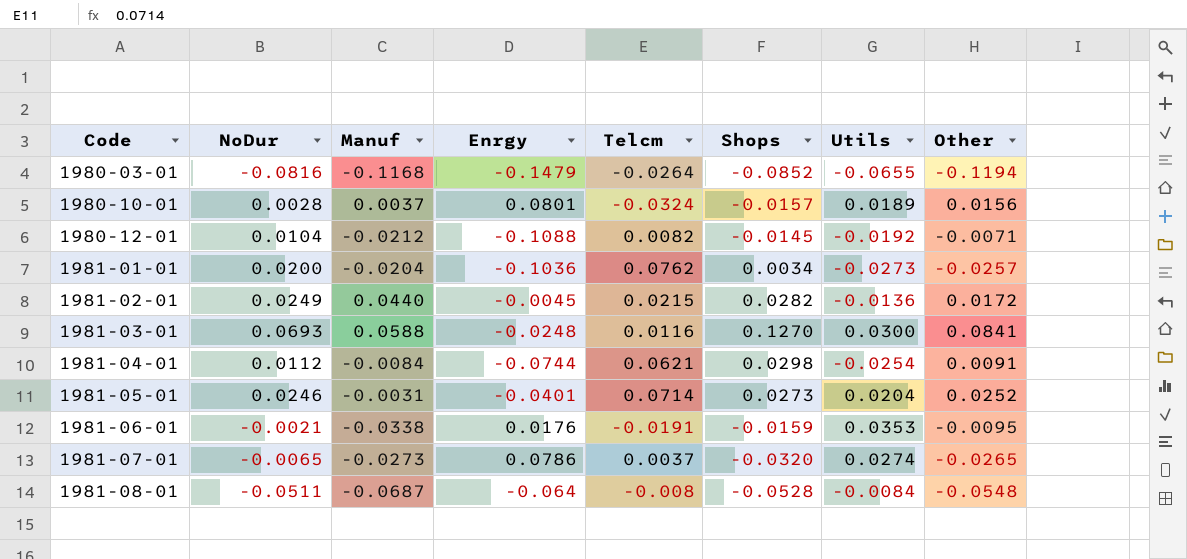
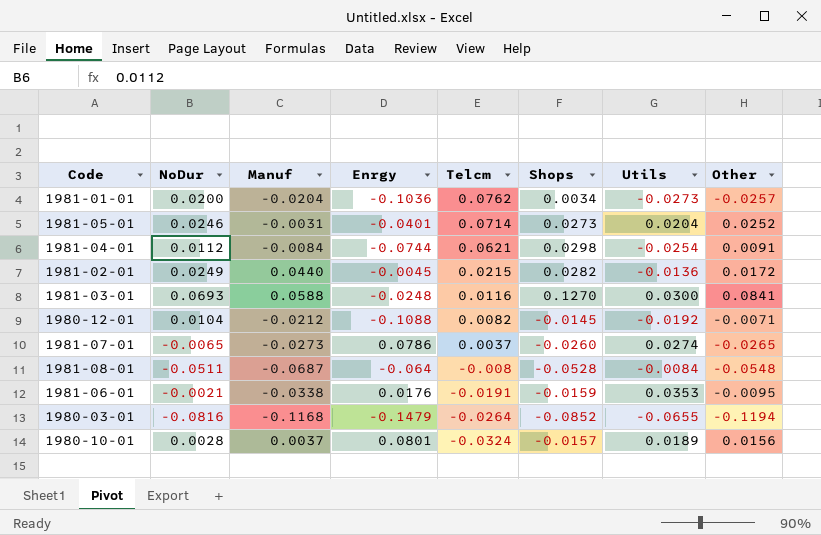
row order: Code ascending -> Telcm descending
1981-07-01 | Shops: -0.0320 -> -0.0260

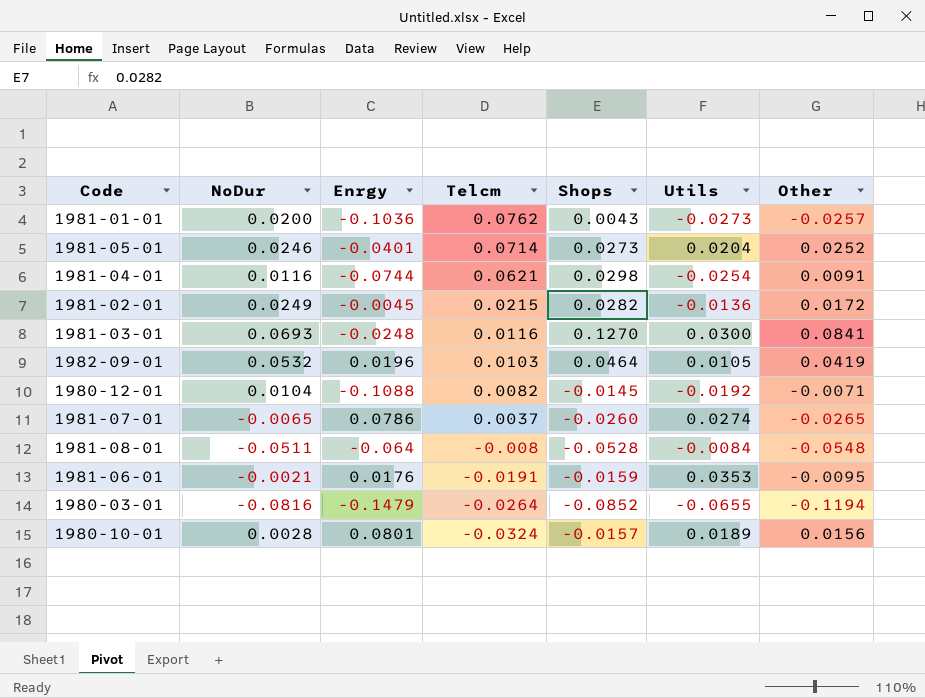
column Manuf | position: 3 -> none
1981-01-01 | Shops: 0.0034 -> 0.0043
1981-04-01 | NoDur: 0.0112 -> 0.0116
row 1982-09-01: none -> 0.0532 | 0.0196 | 0.0103 | 0.0464 | 0.0105 | 0.0419

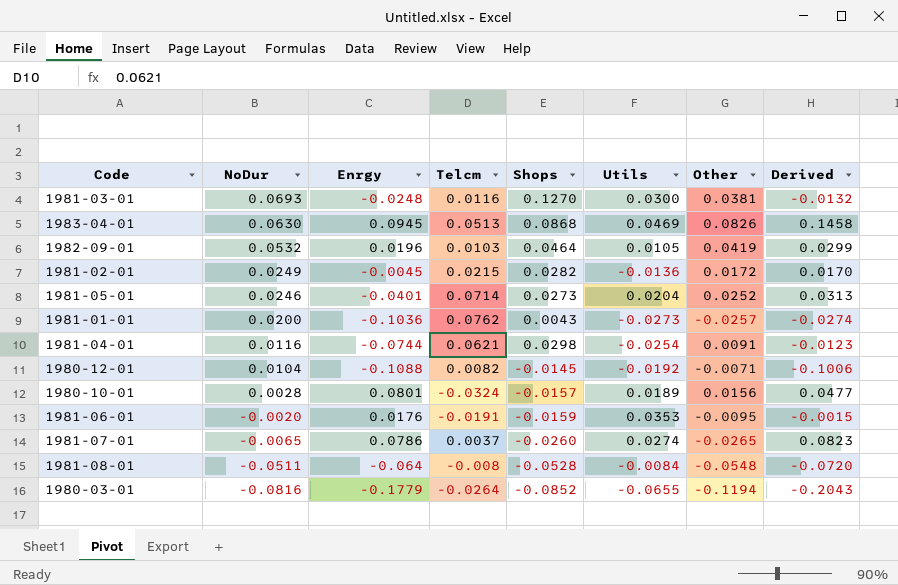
row order: Telcm descending -> NoDur descending
column Derived | formula: none -> [Enrgy] + [Telcm]
1981-03-01 | Other: 0.0841 -> 0.0381
row 1983-04-01: none -> 0.0630 | 0.0945 | 0.0513 | 0.0868 | 0.0469 | 0.0826 | 0.1458
1981-06-01 | NoDur: -0.0021 -> -0.0020
1980-03-01 | Enrgy: -0.1479 -> -0.1779

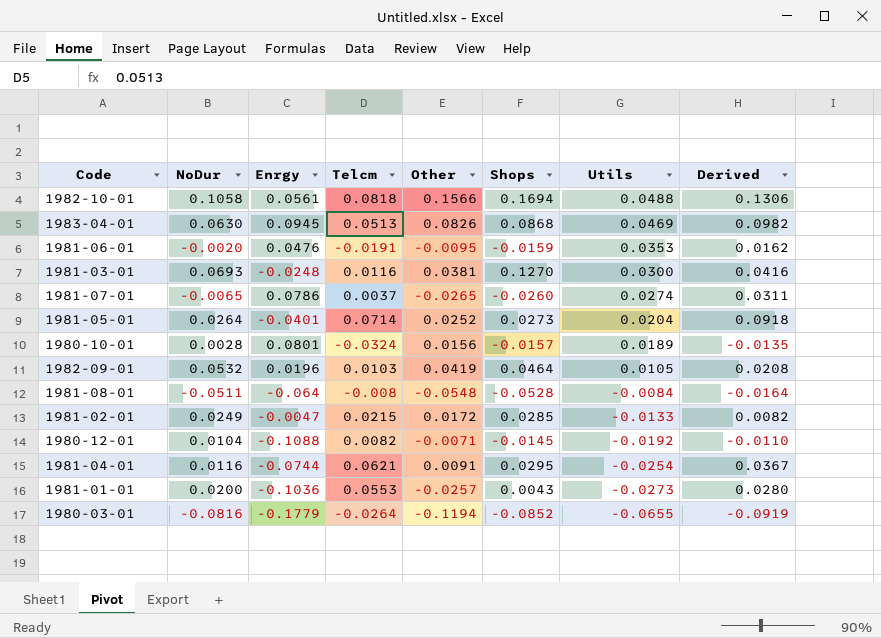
row order: NoDur descending -> Utils descending
column Other | position: 7 -> 5
column Derived | formula: [Enrgy] + [Telcm] -> [Telcm] + [Utils]
row 1982-10-01: none -> 0.1058 | 0.0561 | 0.0818 | 0.1566 | 0.1694 | 0.0488 | 0.1306
1981-06-01 | Enrgy: 0.0176 -> 0.0476
1981-05-01 | NoDur: 0.0246 -> 0.0264
1981-02-01 | Enrgy: -0.0045 -> -0.0047
1981-02-01 | Shops: 0.0282 -> 0.0285
1981-02-01 | Utils: -0.0136 -> -0.0133
1981-04-01 | Shops: 0.0298 -> 0.0295
1981-01-01 | Telcm: 0.0762 -> 0.0553

